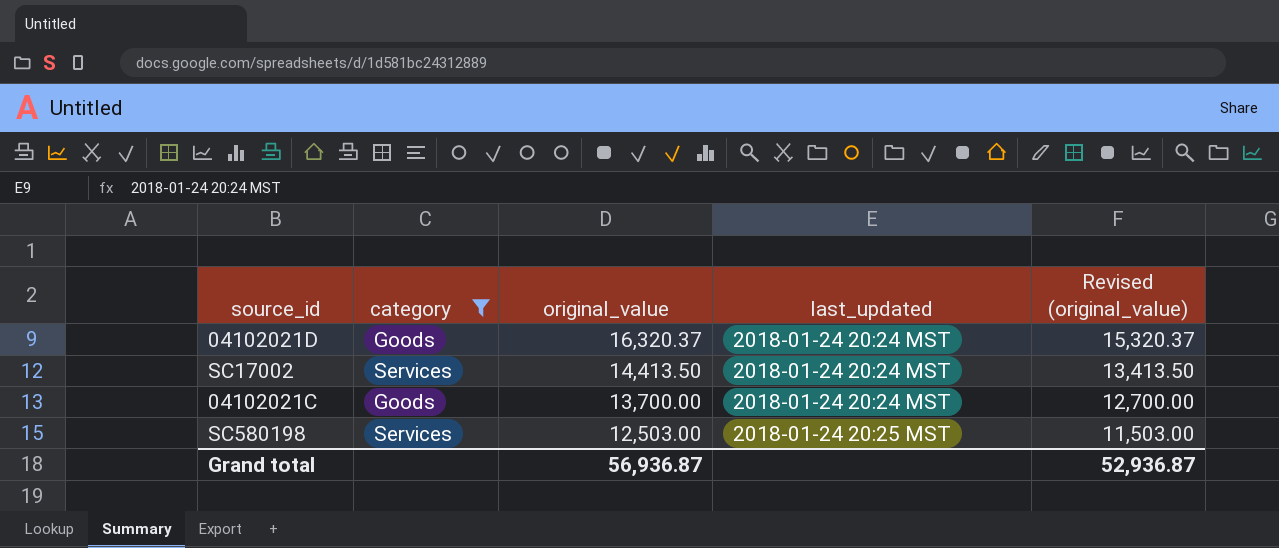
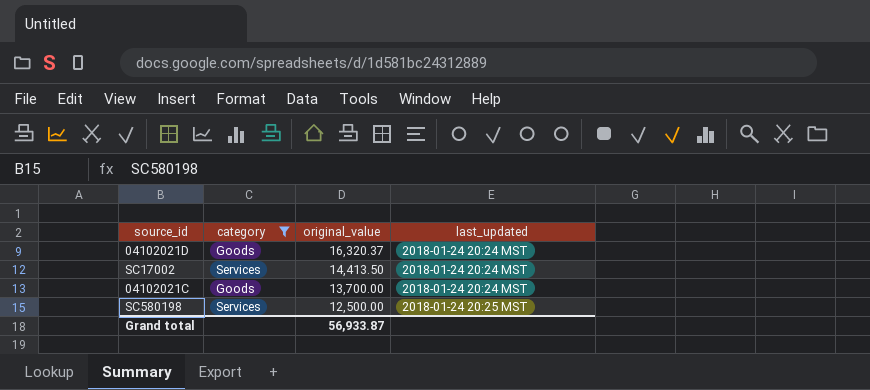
column Revised (original_value) | formula: [original_value] - 1000 -> none
SC580198 | original_value: 12,503.00 -> 12,500.00
Grand total | original_value: 56,936.87 -> 56,933.87

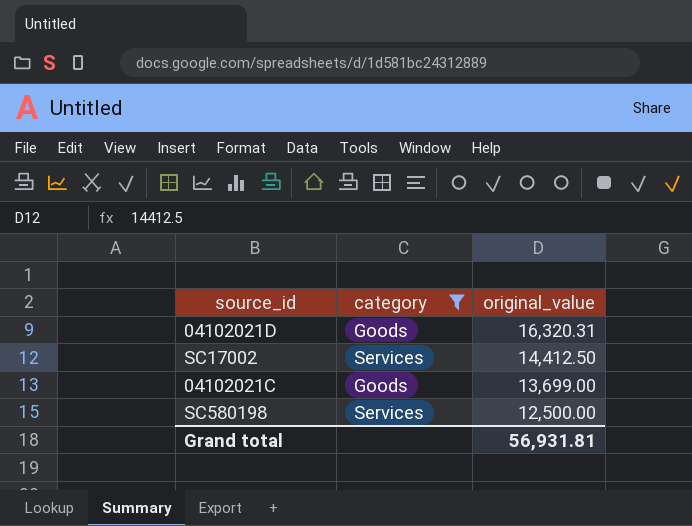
column last_updated | position: 4 -> none
04102021D | original_value: 16,320.37 -> 16,320.31
SC17002 | original_value: 14,413.50 -> 14,412.50
04102021C | original_value: 13,700.00 -> 13,699.00
Grand total | original_value: 56,933.87 -> 56,931.81

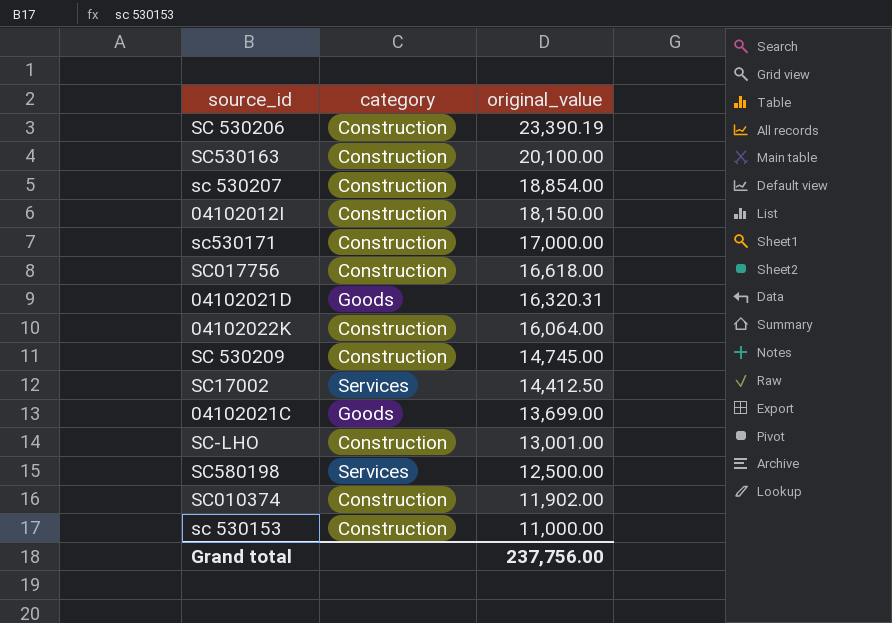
filter: category != Construction -> none
Grand total | original_value: 56,931.81 -> 237,756.00

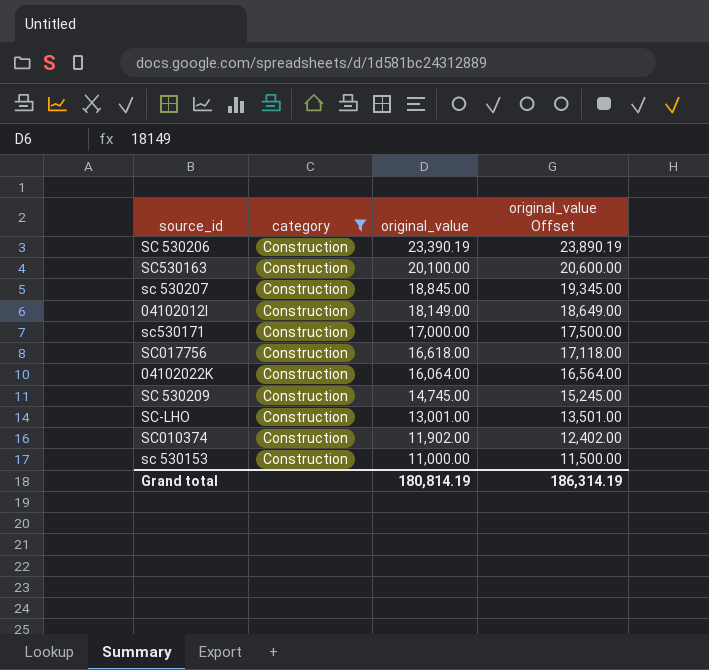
filter: none -> category = Construction
column original_value Offset | formula: none -> [original_value] + 500
sc 530207 | original_value: 18,854.00 -> 18,845.00
04102012I | original_value: 18,150.00 -> 18,149.00
Grand total | original_value: 237,756.00 -> 180,814.19

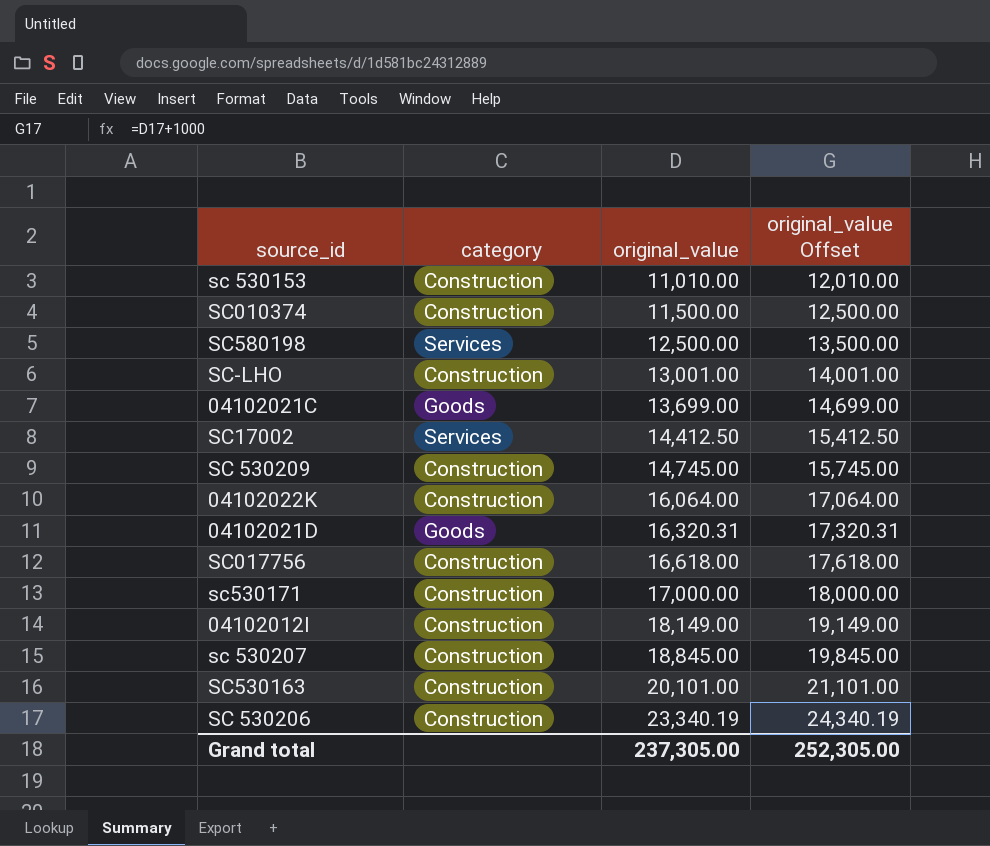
filter: category = Construction -> none
row order: original_value descending -> original_value ascending
column original_value Offset | formula: [original_value] + 500 -> [original_value] + 1000
sc 530153 | original_value: 11,000.00 -> 11,010.00
SC010374 | original_value: 11,902.00 -> 11,500.00
SC530163 | original_value: 20,100.00 -> 20,101.00
SC 530206 | original_value: 23,390.19 -> 23,340.19
Grand total | original_value: 180,814.19 -> 237,305.00
Grand total | original_value Offset: 186,314.19 -> 252,305.00

